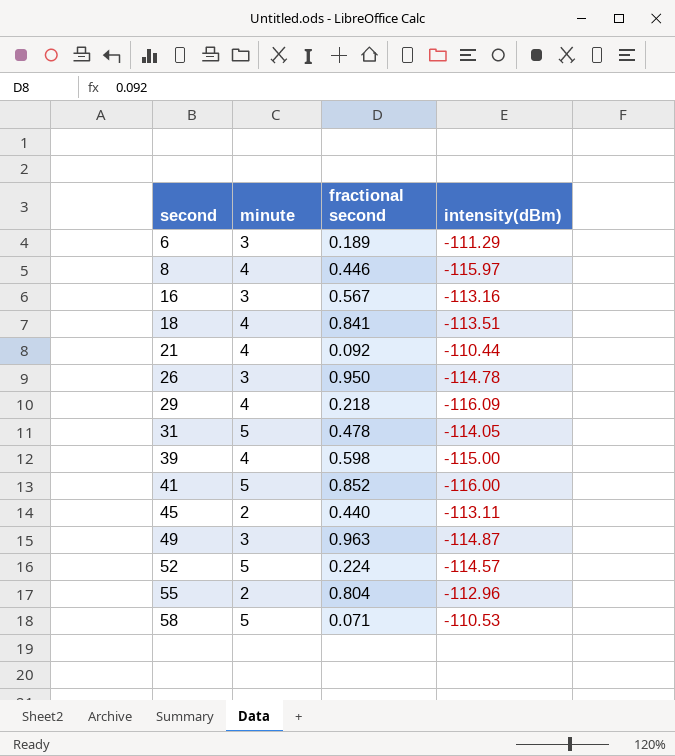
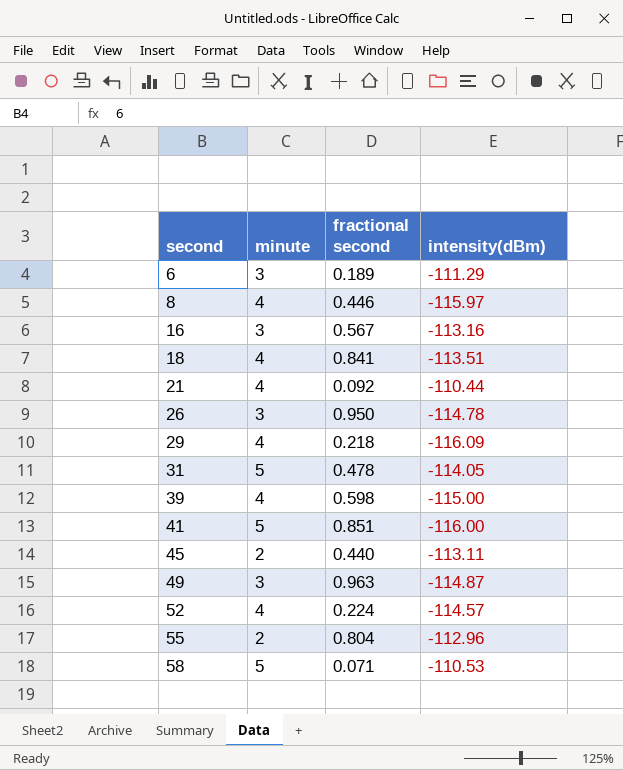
41 | fractional second: 0.852 -> 0.851
52 | minute: 5 -> 4

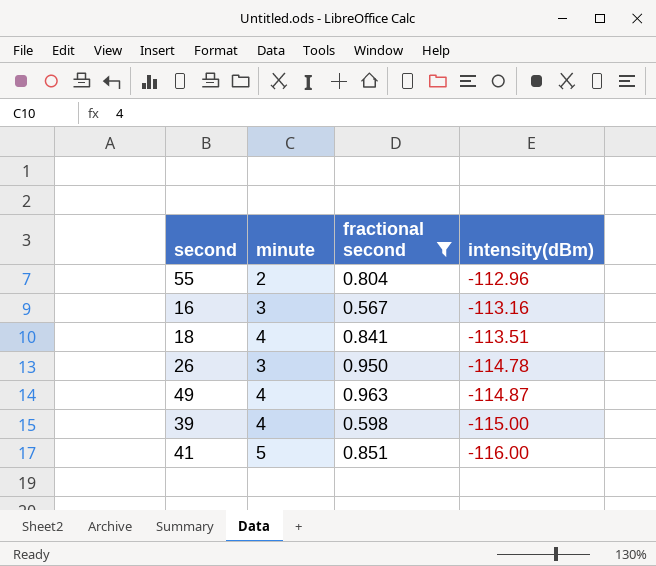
filter: none -> fractional second >= 0.567
row order: second ascending -> intensity(dBm) descending
49 | minute: 3 -> 4

